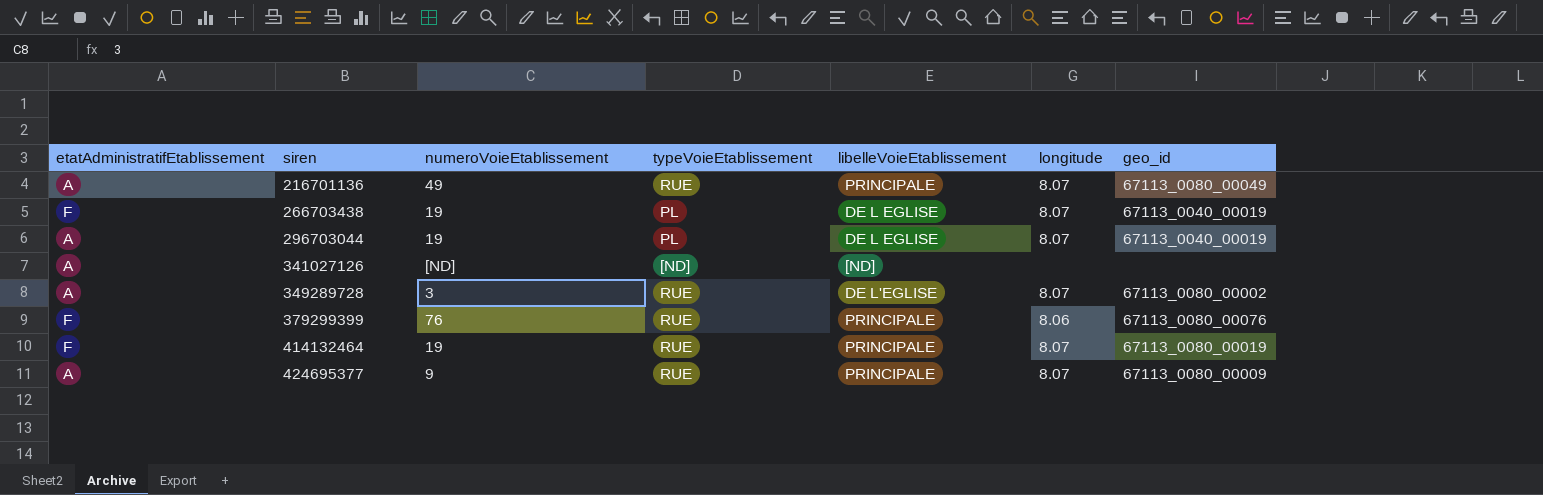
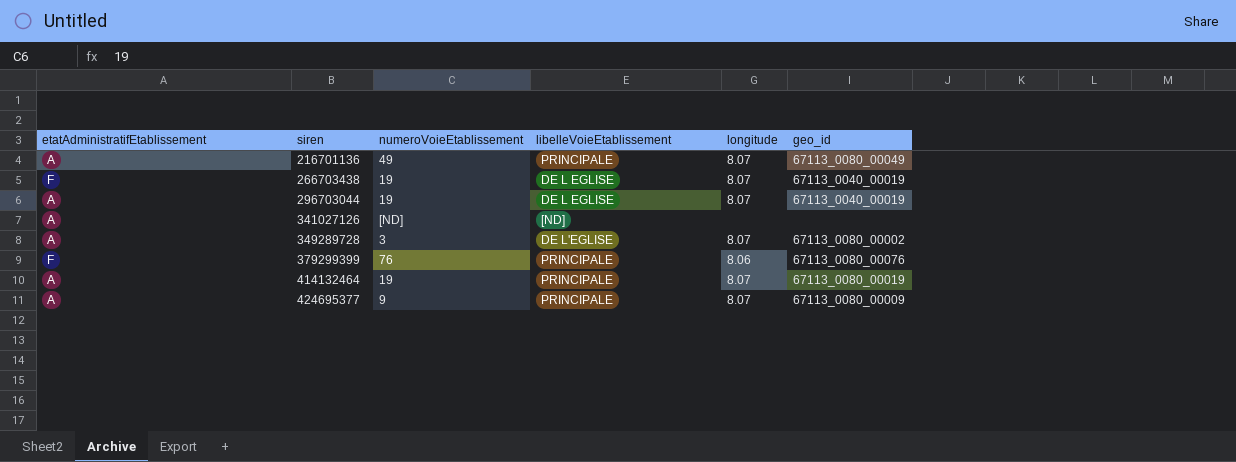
column typeVoieEtablissement | position: 4 -> none
414132464 | etatAdministratifEtablissement: F -> A

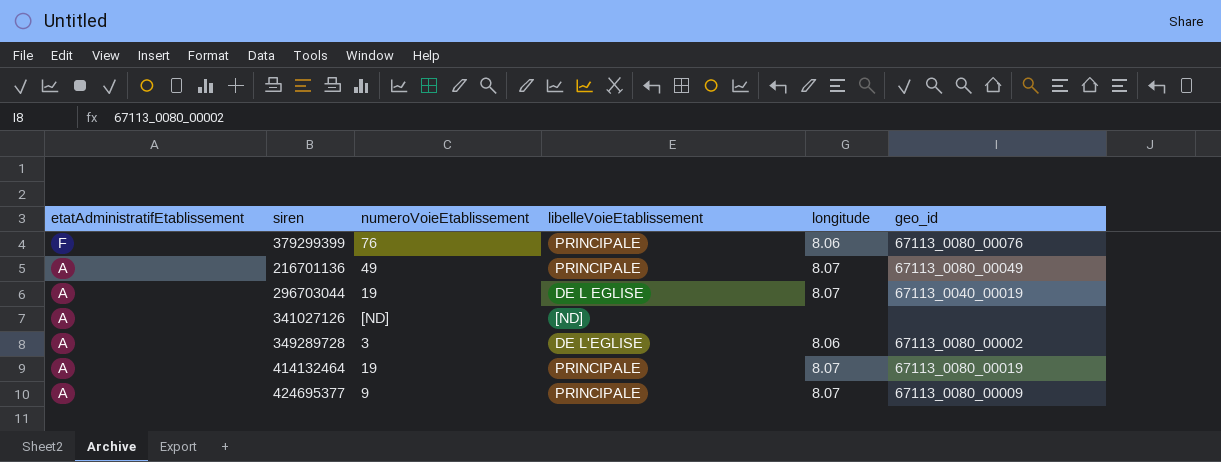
row order: siren ascending -> etatAdministratifEtablissement descending
row 266703438: F | 19 | DE L EGLISE | 8.07 | 67113_0040_00019 -> none
349289728 | longitude: 8.07 -> 8.06

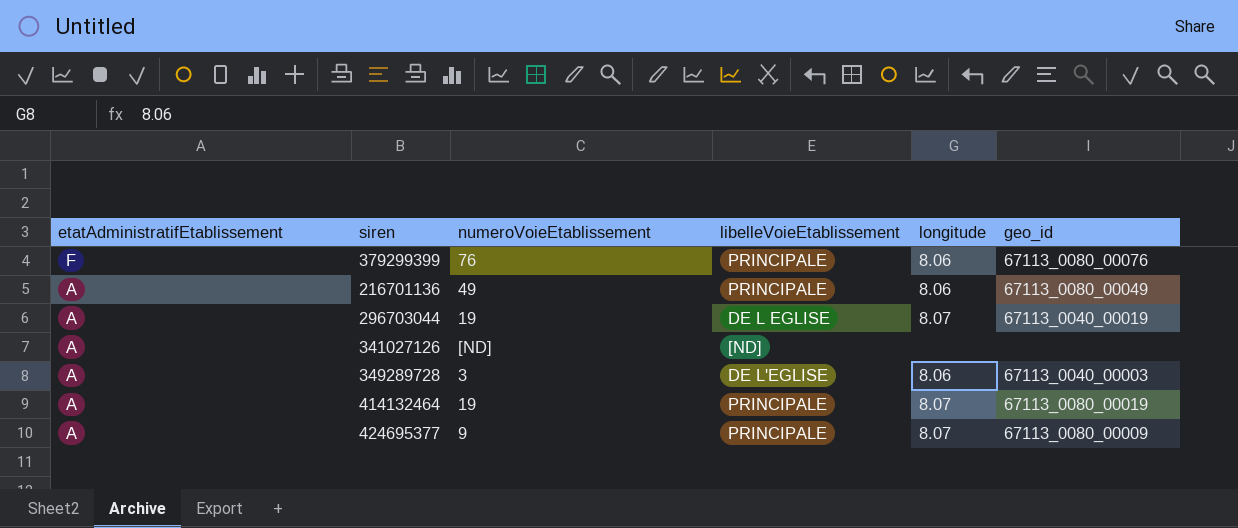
216701136 | longitude: 8.07 -> 8.06
349289728 | geo_id: 67113_0080_00002 -> 67113_0040_00003

